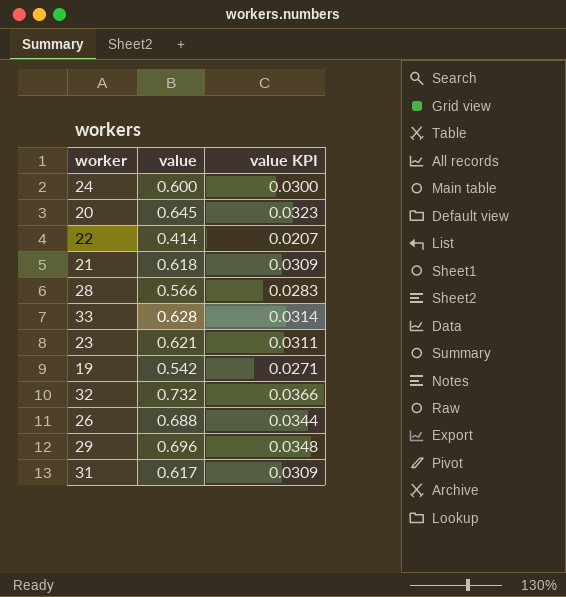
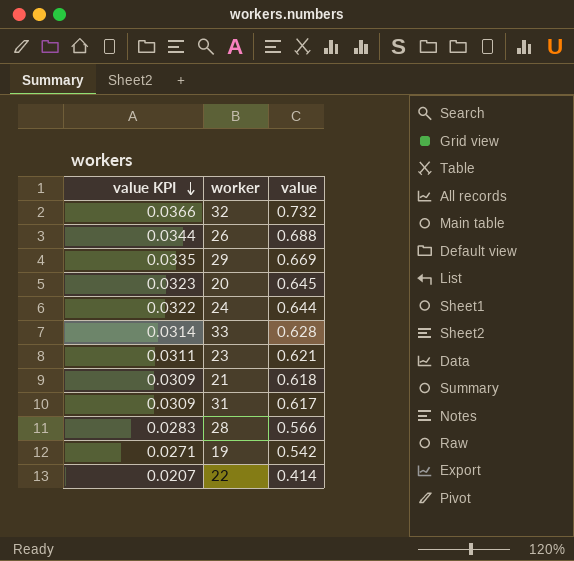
row order: none -> value KPI descending
column value KPI | position: 3 -> 1
29 | value KPI: 0.0348 -> 0.0335
29 | value: 0.696 -> 0.669
24 | value KPI: 0.0300 -> 0.0322
24 | value: 0.600 -> 0.644

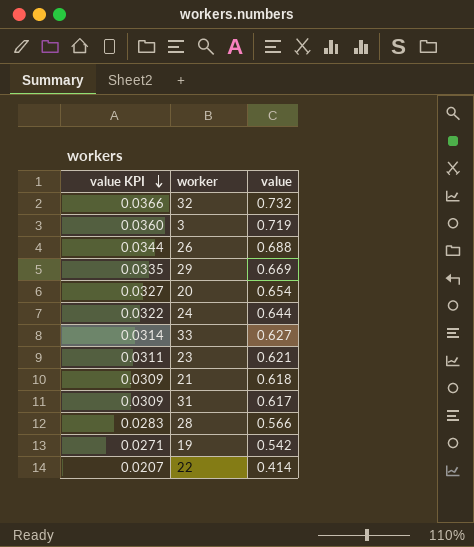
row 3: none -> 0.0360 | 0.719
20 | value KPI: 0.0323 -> 0.0327
20 | value: 0.645 -> 0.654
33 | value: 0.628 -> 0.627

